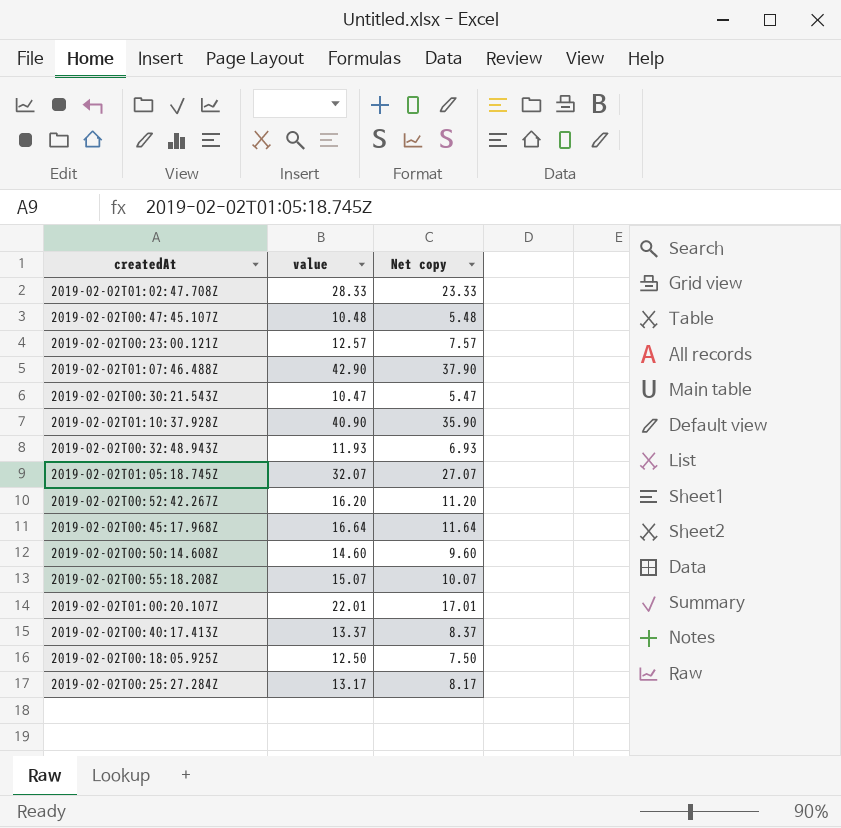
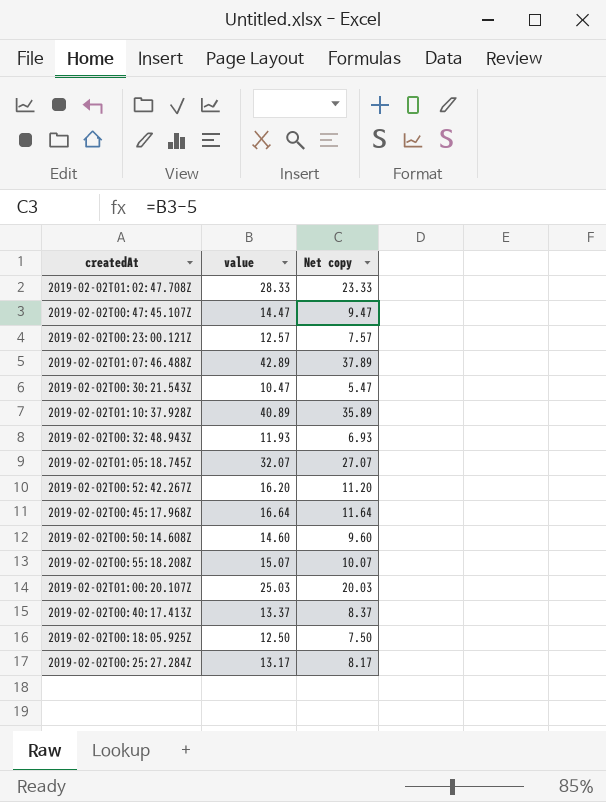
2019-02-02T00:47:45.107Z | value: 10.48 -> 14.47
2019-02-02T00:47:45.107Z | Net copy: 5.48 -> 9.47
2019-02-02T01:07:46.488Z | value: 42.90 -> 42.89
2019-02-02T01:07:46.488Z | Net copy: 37.90 -> 37.89
2019-02-02T01:10:37.928Z | value: 40.90 -> 40.89
2019-02-02T01:10:37.928Z | Net copy: 35.90 -> 35.89
2019-02-02T01:00:20.107Z | value: 22.01 -> 25.03
2019-02-02T01:00:20.107Z | Net copy: 17.01 -> 20.03

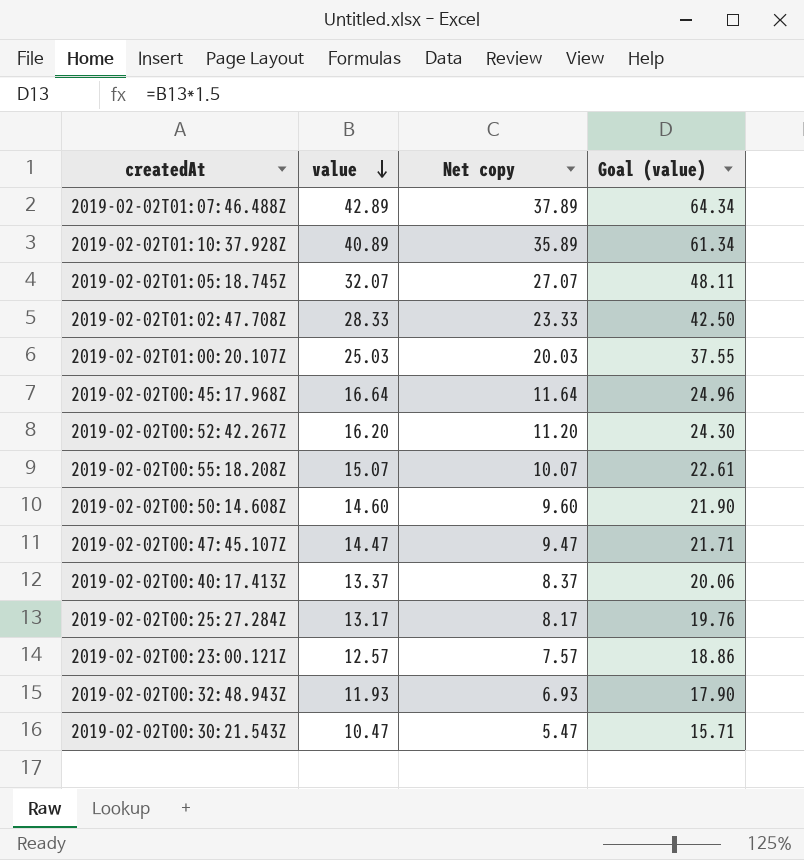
row order: none -> value descending
column Goal (value) | formula: none -> [value] * 1.5
row 2019-02-02T00:18:05.925Z: 12.50 | 7.50 -> none

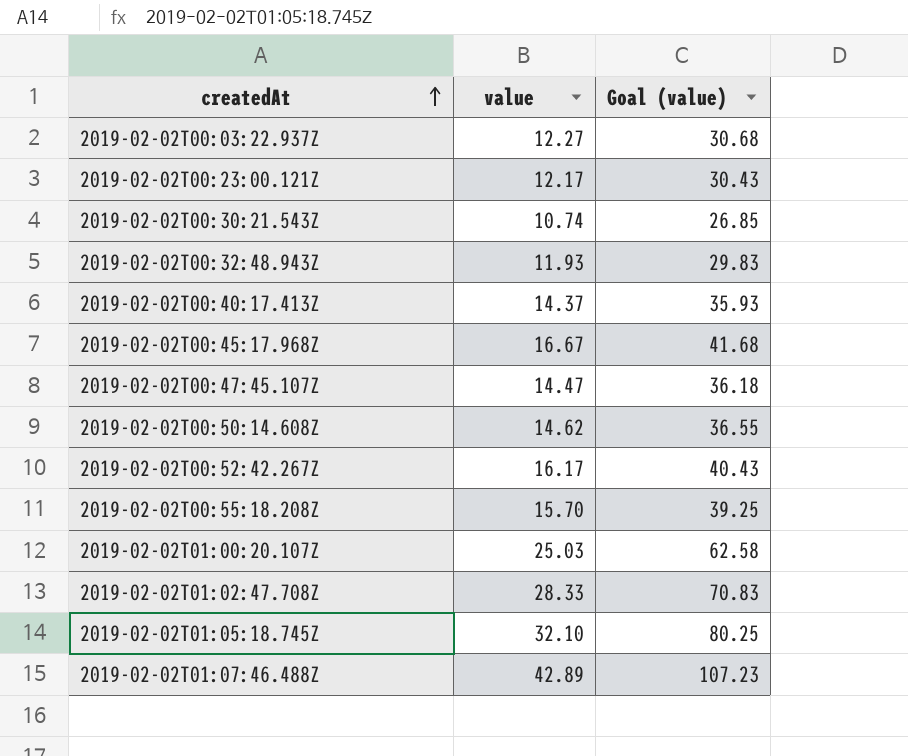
row order: value descending -> createdAt ascending
column Net copy | formula: [value] - 5 -> none
column Goal (value) | formula: [value] * 1.5 -> [value] * 2.5
row 2019-02-02T01:10:37.928Z: 40.89 | 35.89 | 61.34 -> none
row 2019-02-02T00:25:27.284Z: 13.17 | 8.17 | 19.76 -> none
row 2019-02-02T00:03:22.937Z: none -> 12.27 | 30.68
2019-02-02T00:23:00.121Z | value: 12.57 -> 12.17
2019-02-02T00:30:21.543Z | value: 10.47 -> 10.74
2019-02-02T00:40:17.413Z | value: 13.37 -> 14.37
2019-02-02T00:45:17.968Z | value: 16.64 -> 16.67
2019-02-02T00:50:14.608Z | value: 14.60 -> 14.62
2019-02-02T00:52:42.267Z | value: 16.20 -> 16.17
2019-02-02T00:55:18.208Z | value: 15.07 -> 15.70
2019-02-02T01:05:18.745Z | value: 32.07 -> 32.10

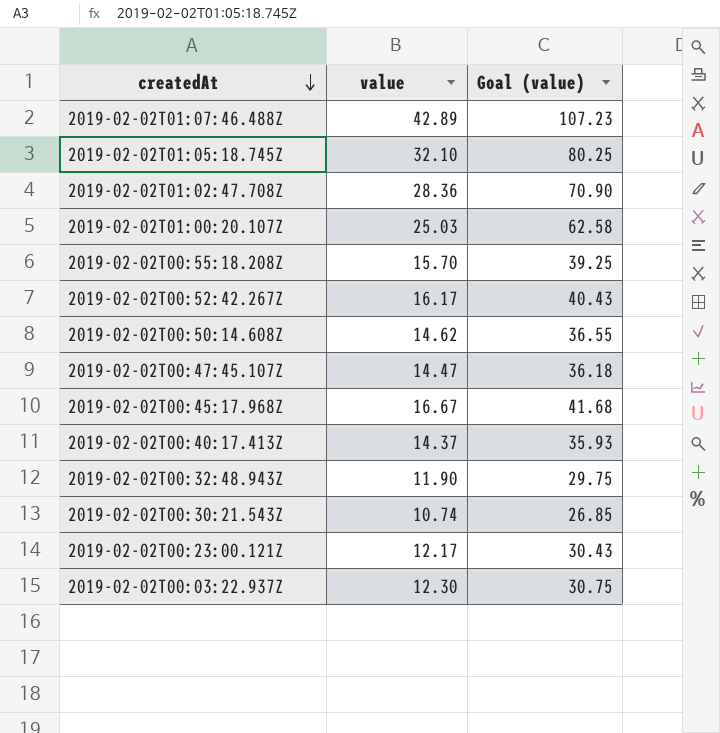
row order: createdAt ascending -> createdAt descending
2019-02-02T01:02:47.708Z | value: 28.33 -> 28.36
2019-02-02T01:02:47.708Z | Goal (value): 70.83 -> 70.90
2019-02-02T00:32:48.943Z | value: 11.93 -> 11.90
2019-02-02T00:32:48.943Z | Goal (value): 29.83 -> 29.75
2019-02-02T00:03:22.937Z | value: 12.27 -> 12.30
2019-02-02T00:03:22.937Z | Goal (value): 30.68 -> 30.75

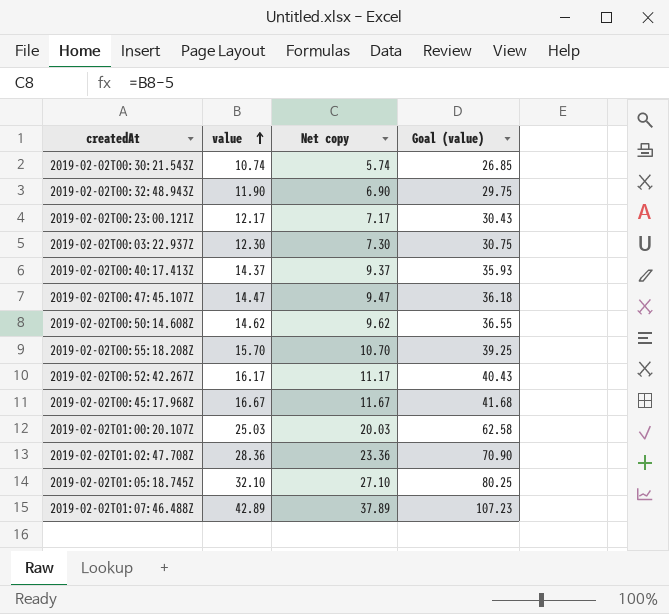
row order: createdAt descending -> value ascending
column Net copy | formula: none -> [value] - 5

